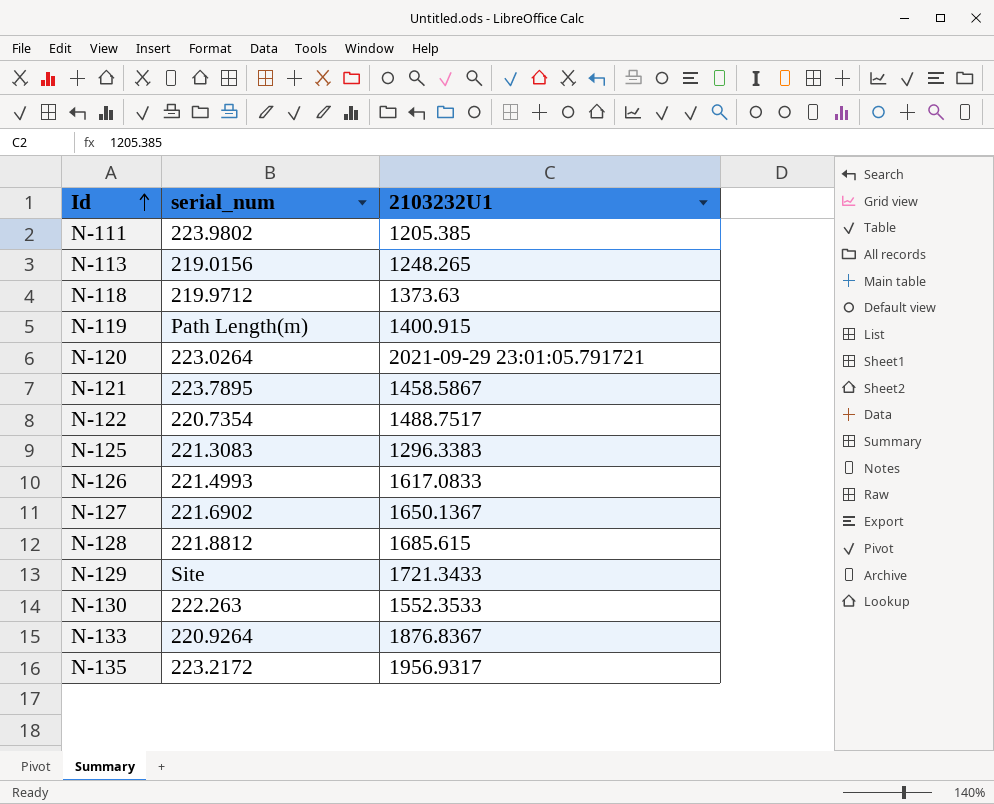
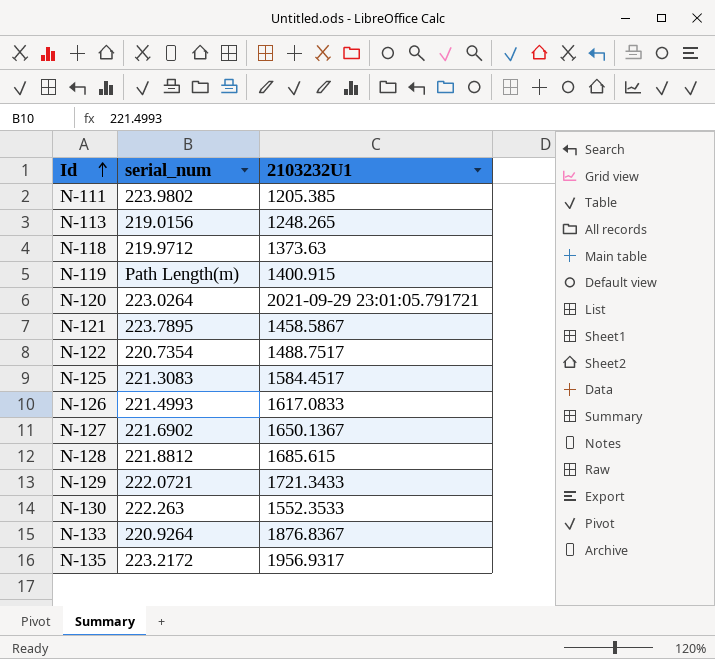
N-125 | 2103232U1: 1296.3383 -> 1584.4517
N-129 | serial_num: Site -> 222.0721

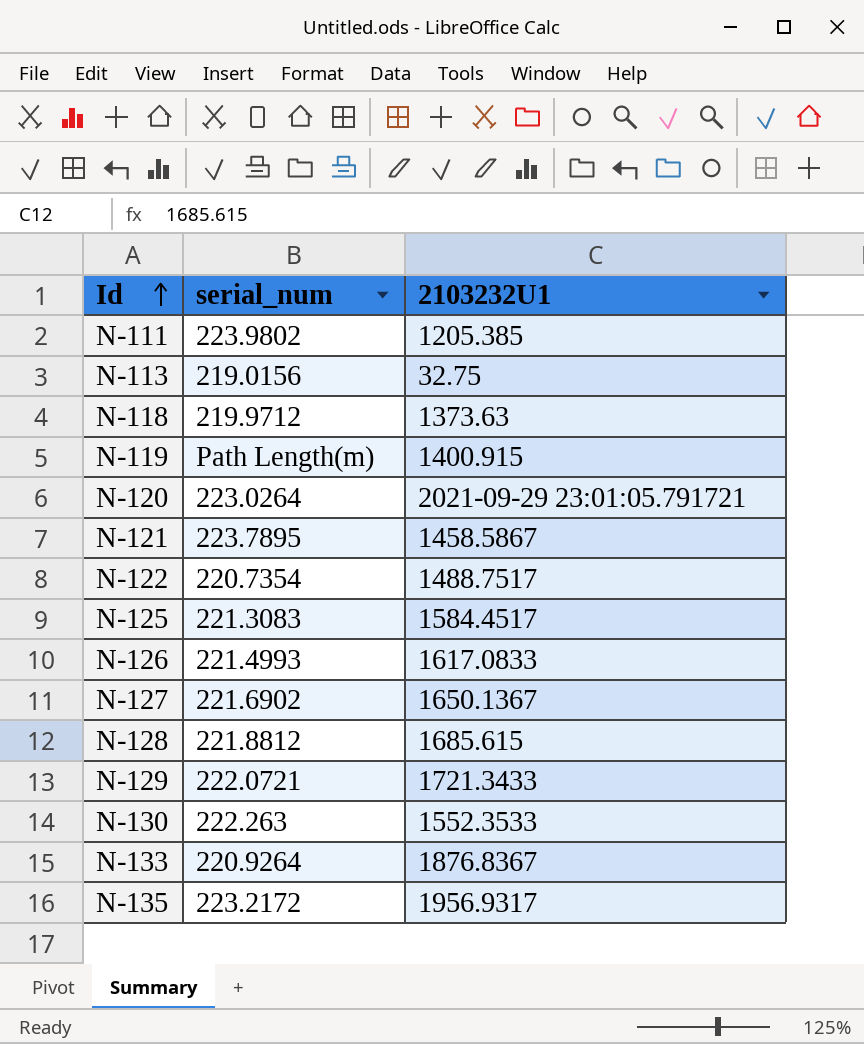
N-113 | 2103232U1: 1248.265 -> 32.75

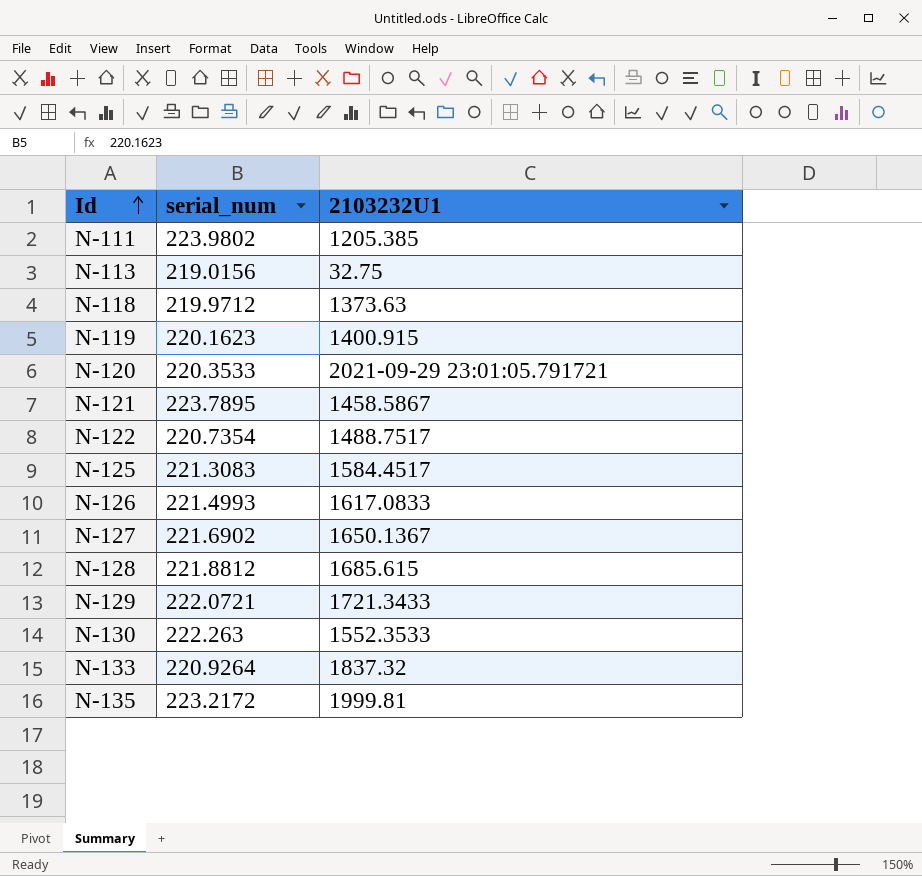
N-119 | serial_num: Path Length(m) -> 220.1623
N-120 | serial_num: 223.0264 -> 220.3533
N-133 | 2103232U1: 1876.8367 -> 1837.32
N-135 | 2103232U1: 1956.9317 -> 1999.81

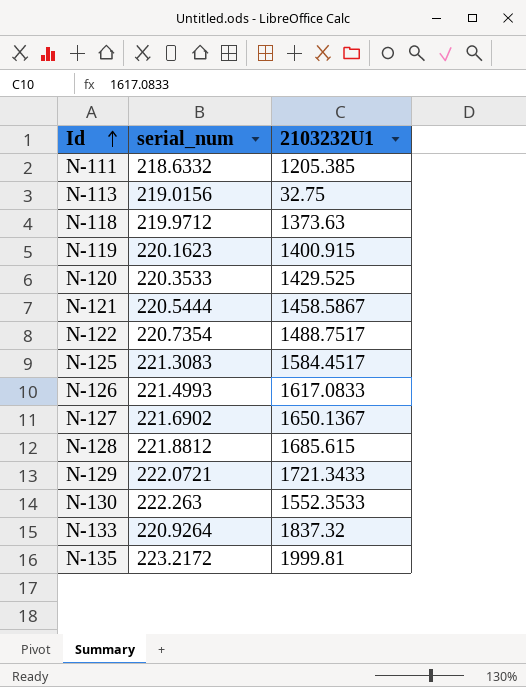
N-111 | serial_num: 223.9802 -> 218.6332
N-120 | 2103232U1: 2021-09-29 23:01:05.791721 -> 1429.525
N-121 | serial_num: 223.7895 -> 220.5444

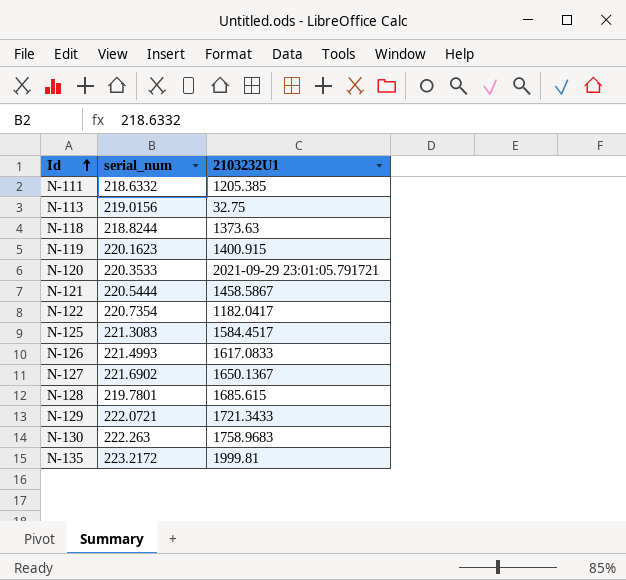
row N-133: 220.9264 | 1837.32 -> none
N-118 | serial_num: 219.9712 -> 218.8244
N-120 | 2103232U1: 1429.525 -> 2021-09-29 23:01:05.791721
N-122 | 2103232U1: 1488.7517 -> 1182.0417
N-128 | serial_num: 221.8812 -> 219.7801
N-130 | 2103232U1: 1552.3533 -> 1758.9683

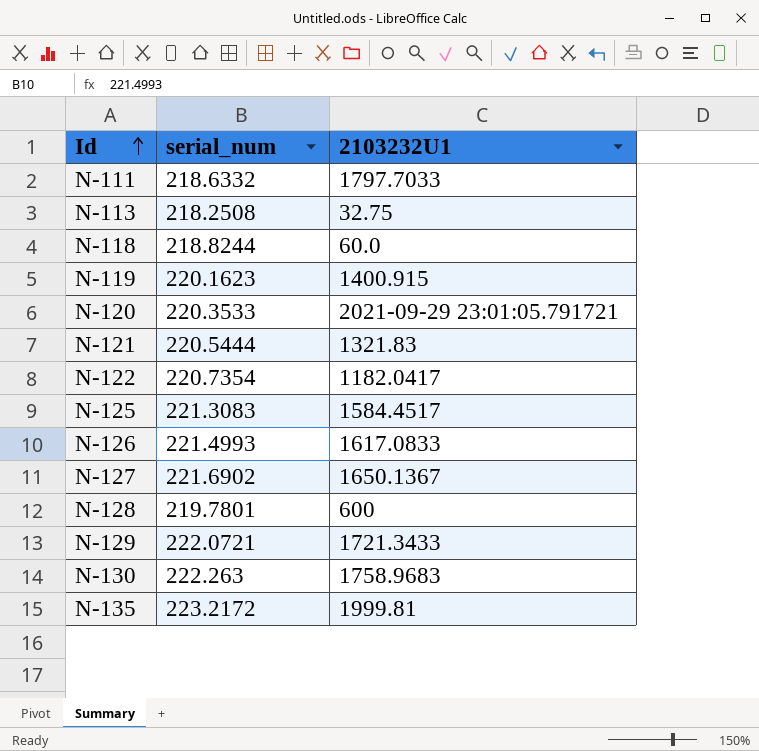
N-111 | 2103232U1: 1205.385 -> 1797.7033
N-113 | serial_num: 219.0156 -> 218.2508
N-118 | 2103232U1: 1373.63 -> 60.0
N-121 | 2103232U1: 1458.5867 -> 1321.83
N-128 | 2103232U1: 1685.615 -> 600

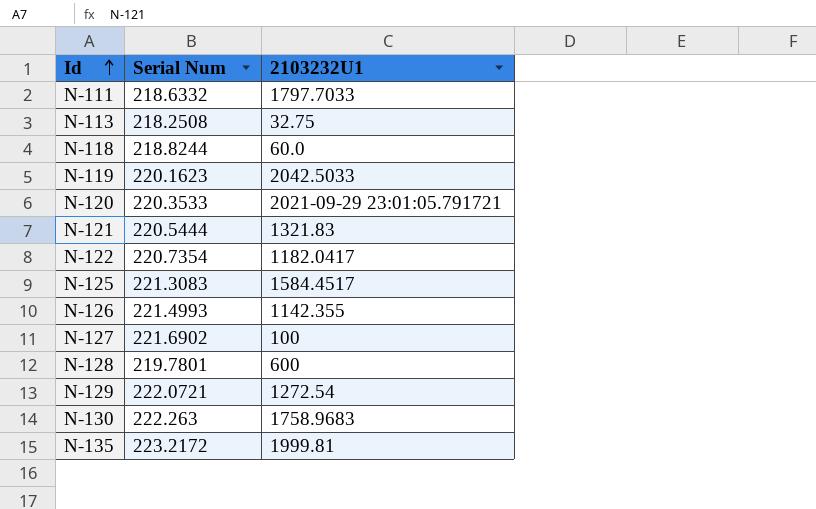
column name: serial_num -> Serial Num
N-119 | 2103232U1: 1400.915 -> 2042.5033
N-126 | 2103232U1: 1617.0833 -> 1142.355
N-127 | 2103232U1: 1650.1367 -> 100
N-129 | 2103232U1: 1721.3433 -> 1272.54

